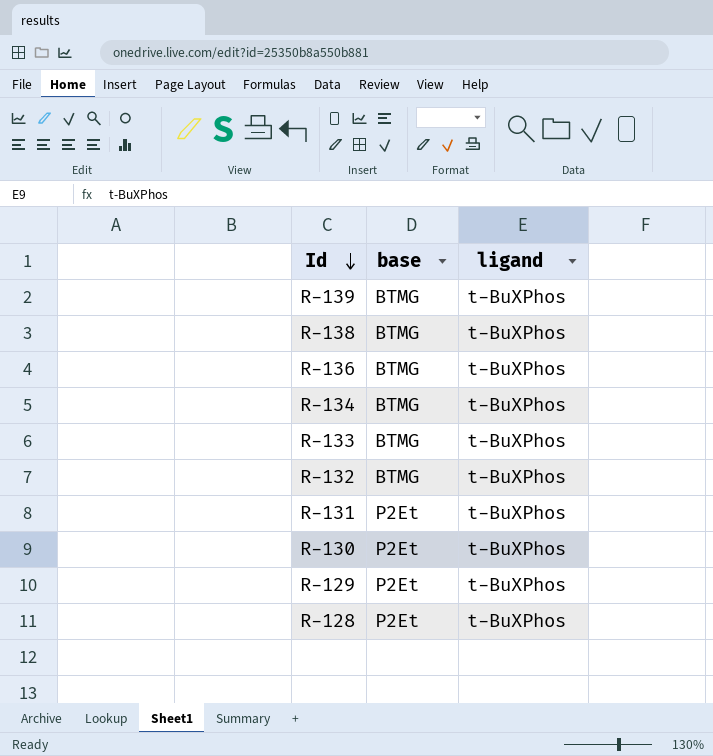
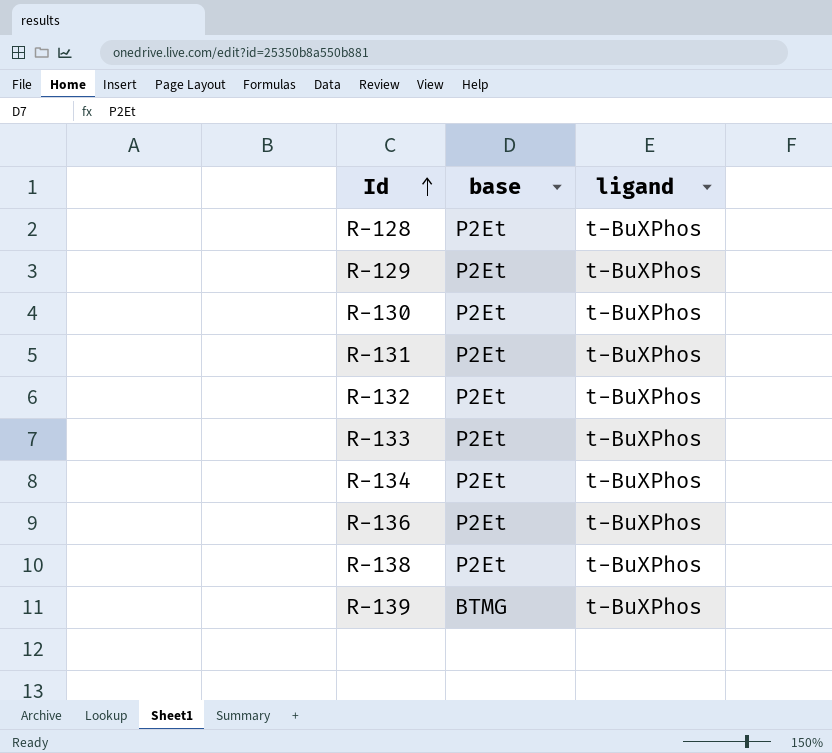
row order: Id descending -> Id ascending
R-132 | base: BTMG -> P2Et
R-133 | base: BTMG -> P2Et
R-134 | base: BTMG -> P2Et
R-136 | base: BTMG -> P2Et
R-138 | base: BTMG -> P2Et

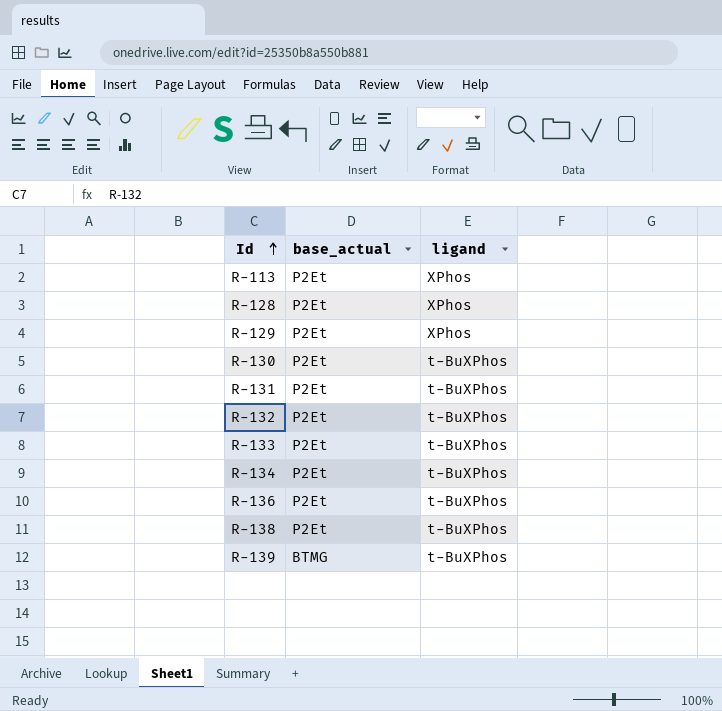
column name: base -> base_actual
row R-113: none -> P2Et | XPhos
R-128 | ligand: t-BuXPhos -> XPhos
R-129 | ligand: t-BuXPhos -> XPhos

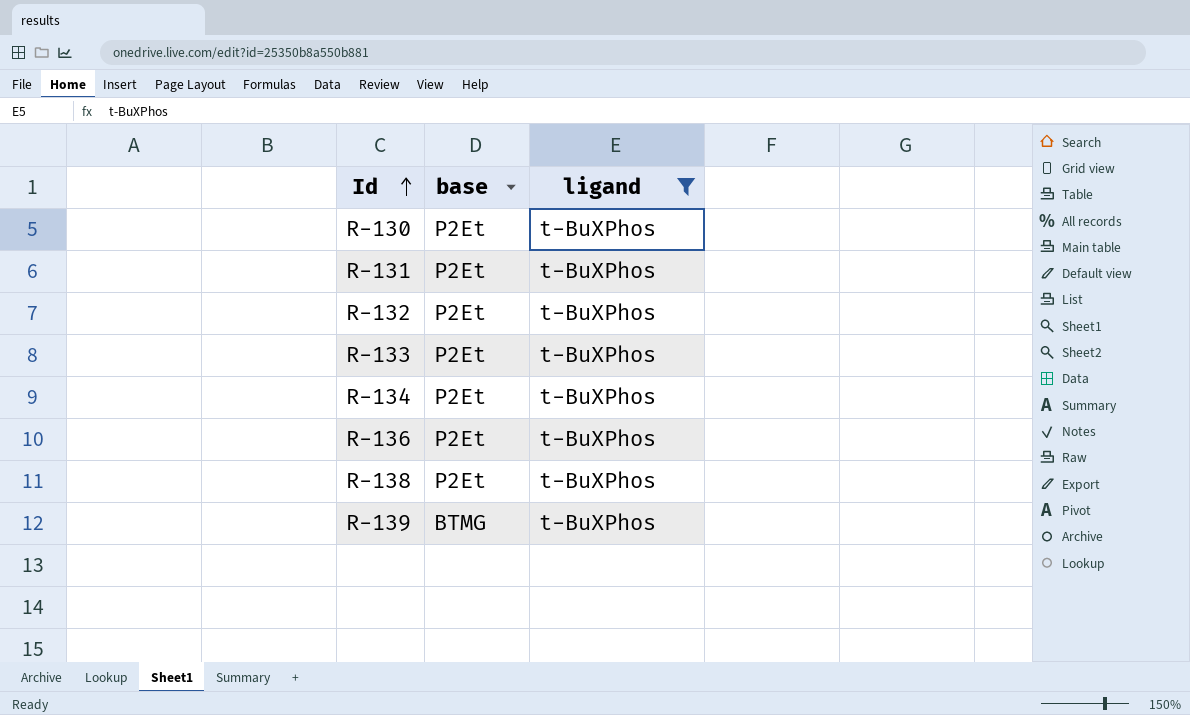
filter: none -> ligand = t-BuXPhos
column name: base_actual -> base

